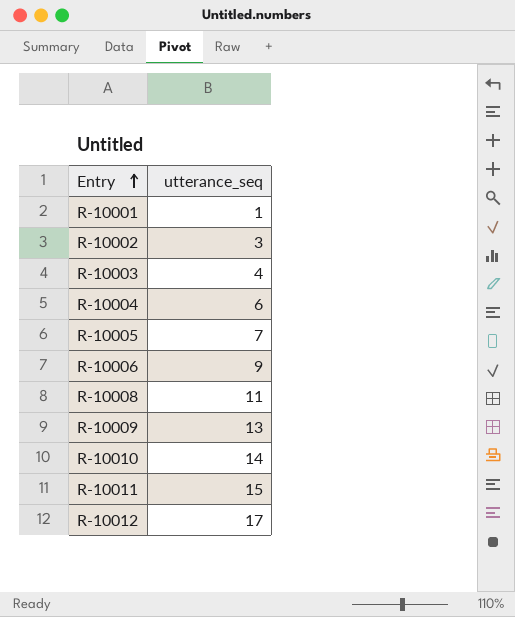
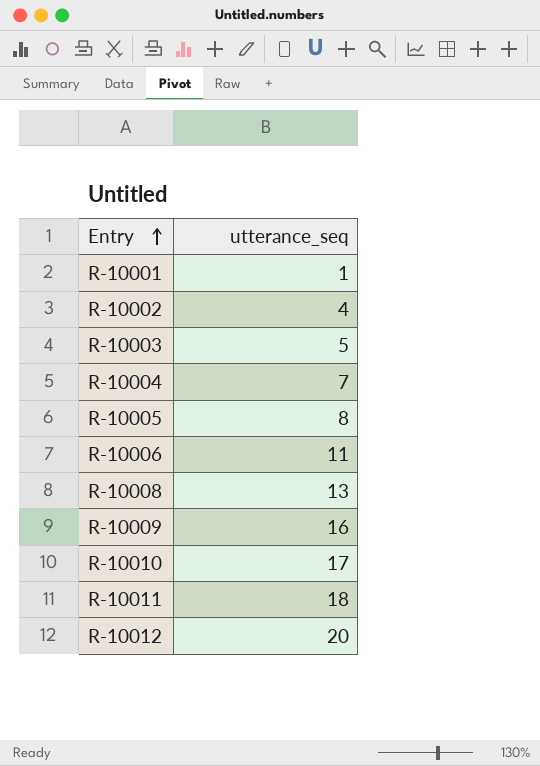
R-10002 | utterance_seq: 3 -> 4
R-10003 | utterance_seq: 4 -> 5
R-10004 | utterance_seq: 6 -> 7
R-10005 | utterance_seq: 7 -> 8
R-10006 | utterance_seq: 9 -> 11
R-10008 | utterance_seq: 11 -> 13
R-10009 | utterance_seq: 13 -> 16
R-10010 | utterance_seq: 14 -> 17
R-10011 | utterance_seq: 15 -> 18
R-10012 | utterance_seq: 17 -> 20

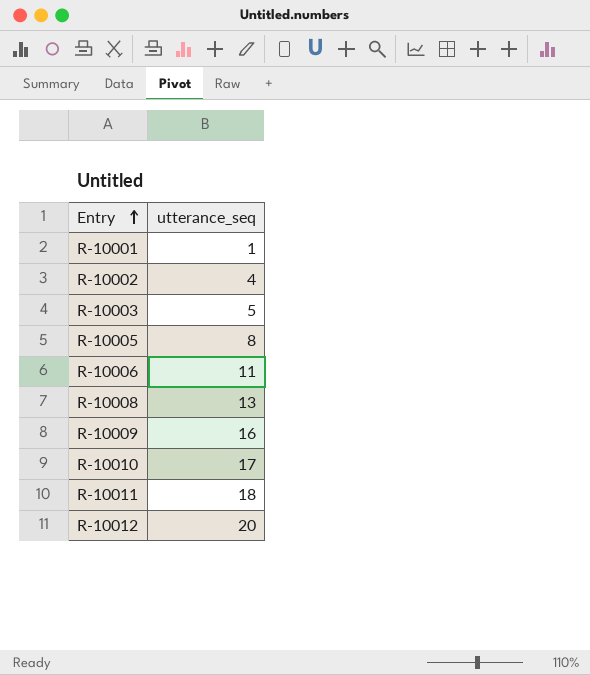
row R-10004: 7 -> none

